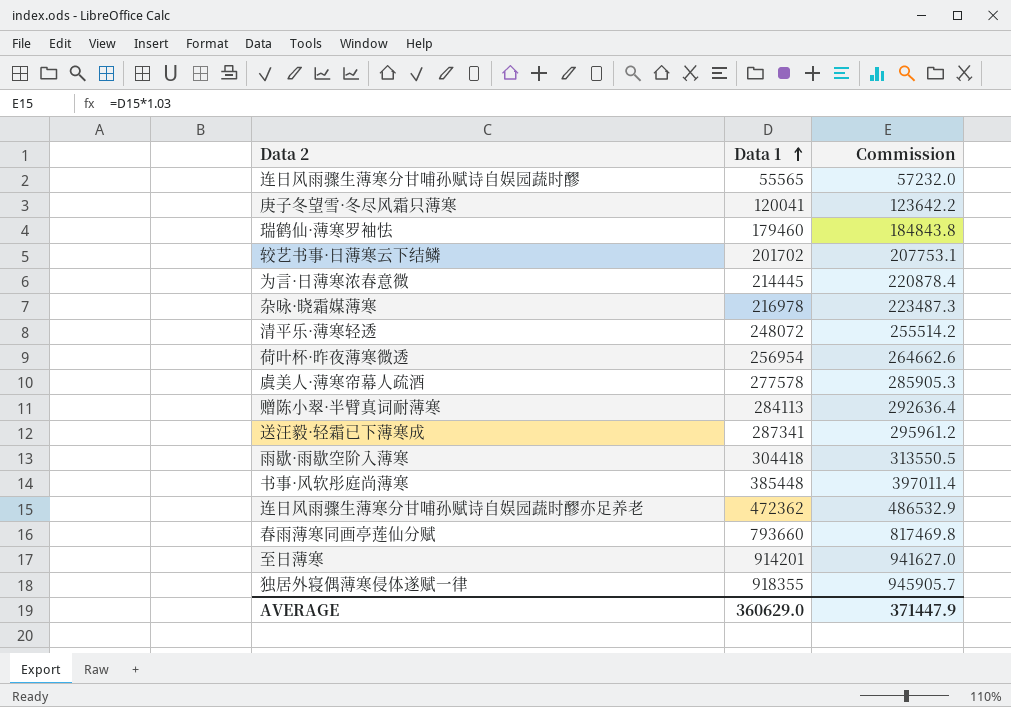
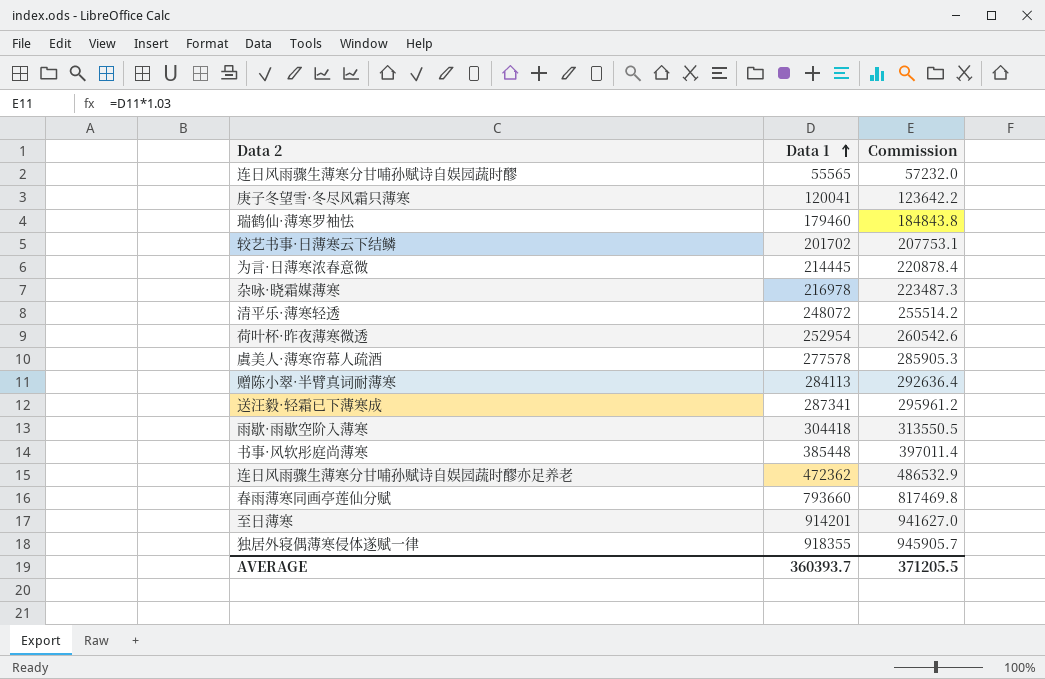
荷叶杯·昨夜薄寒微透 | Data 1: 256954 -> 252954
荷叶杯·昨夜薄寒微透 | Commission: 264662.6 -> 260542.6
AVERAGE | Data 1: 360629.0 -> 360393.7
AVERAGE | Commission: 371447.9 -> 371205.5

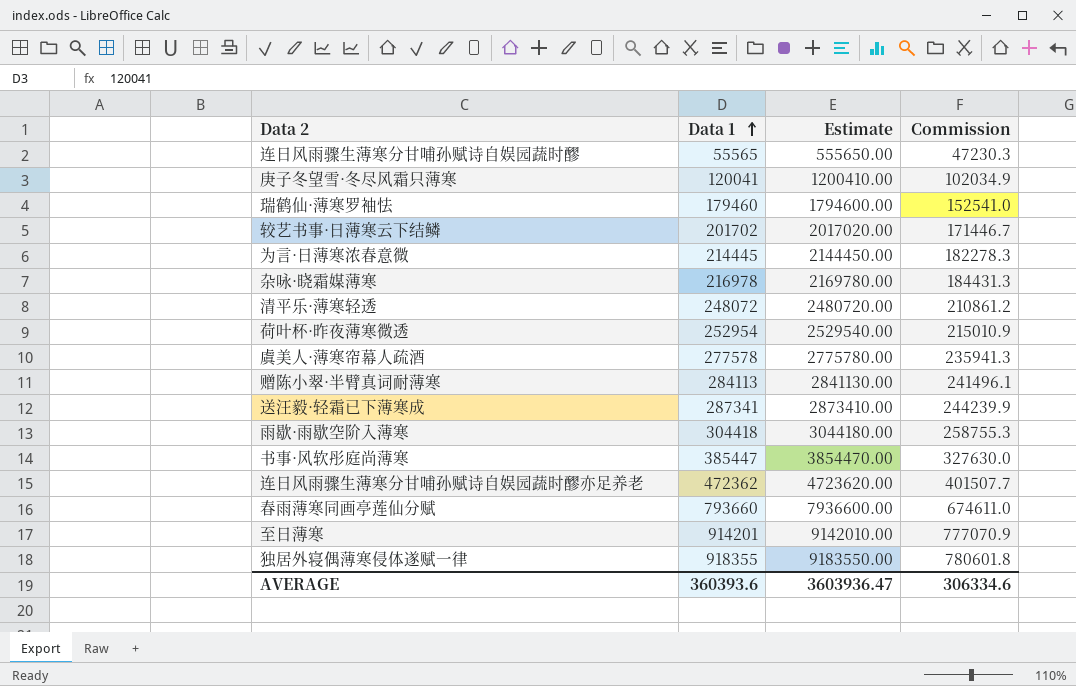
column Estimate | formula: none -> [Data 1] * 10
column Commission | formula: [Data 1] * 1.03 -> [Data 1] * 0.85
书事·风软彤庭尚薄寒 | Data 1: 385448 -> 385447
AVERAGE | Data 1: 360393.7 -> 360393.6
AVERAGE | Commission: 371205.5 -> 306334.6

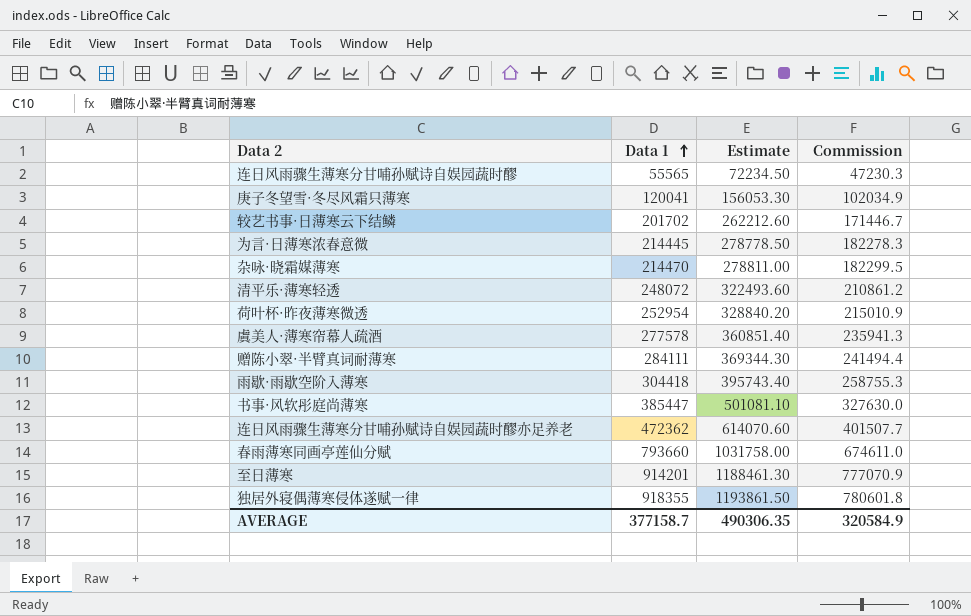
column Estimate | formula: [Data 1] * 10 -> [Data 1] * 1.3
row 瑞鹤仙·薄寒罗袖怯: 179460 | 1794600.00 | 152541.0 -> none
row 送汪毅·轻霜已下薄寒成: 287341 | 2873410.00 | 244239.9 -> none
杂咏·晓霜媒薄寒 | Data 1: 216978 -> 214470
杂咏·晓霜媒薄寒 | Commission: 184431.3 -> 182299.5
赠陈小翠·半臂真词耐薄寒 | Data 1: 284113 -> 284111
赠陈小翠·半臂真词耐薄寒 | Commission: 241496.1 -> 241494.4
AVERAGE | Data 1: 360393.6 -> 377158.7
AVERAGE | Estimate: 3603936.47 -> 490306.35
AVERAGE | Commission: 306334.6 -> 320584.9

